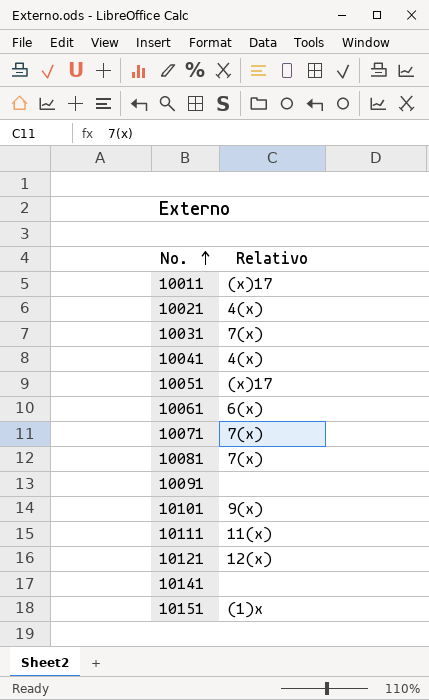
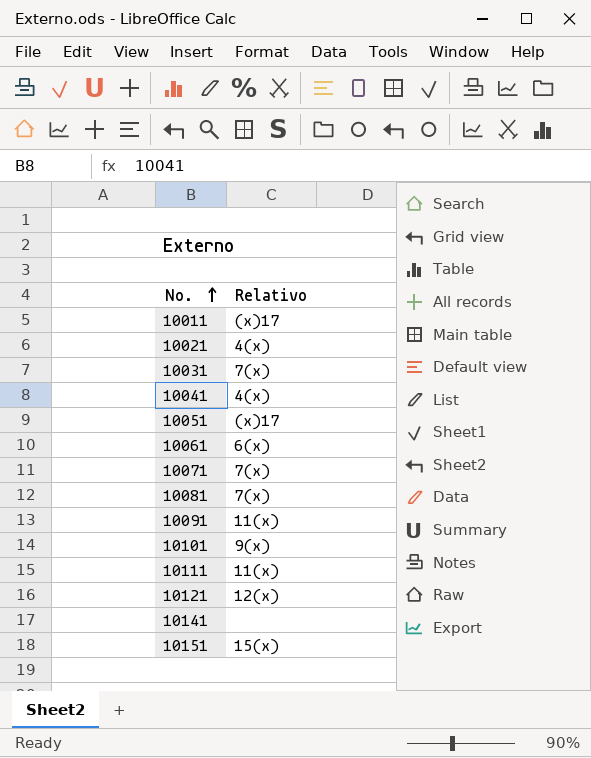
10091 | Relativo: none -> 11(x)
10151 | Relativo: (1)x -> 15(x)

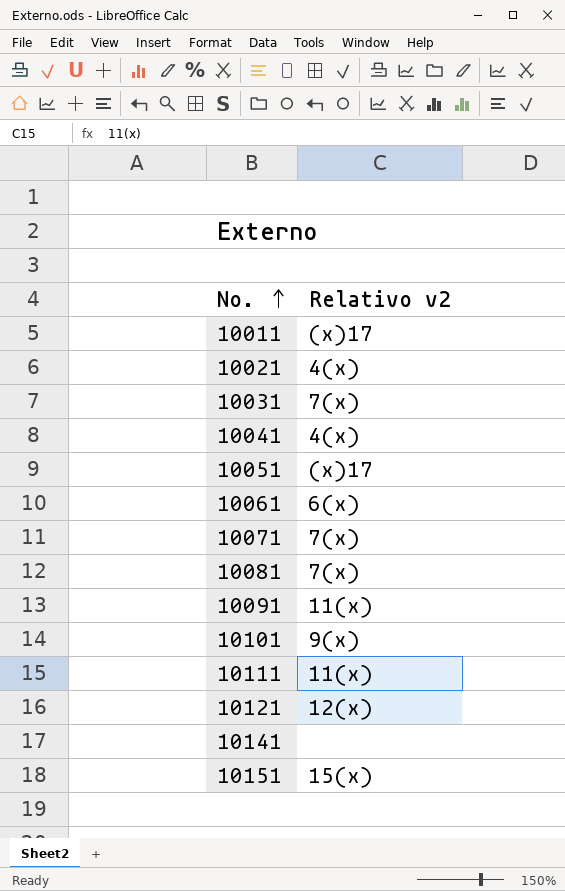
column name: Relativo -> Relativo v2

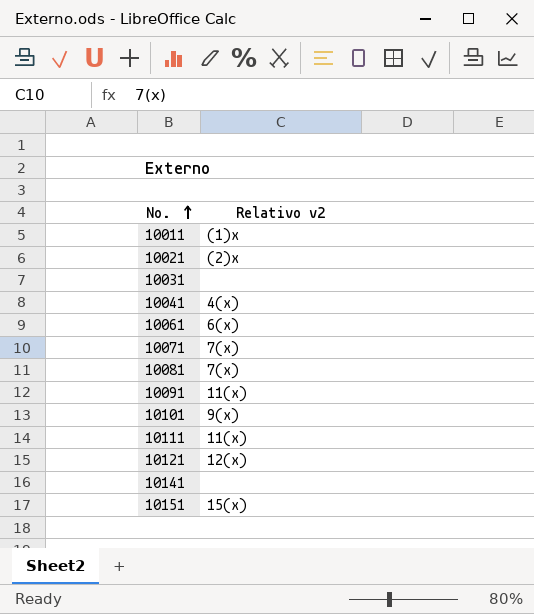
row 10051: (x)17 -> none
10011 | Relativo v2: (x)17 -> (1)x
10021 | Relativo v2: 4(x) -> (2)x
10031 | Relativo v2: 7(x) -> none

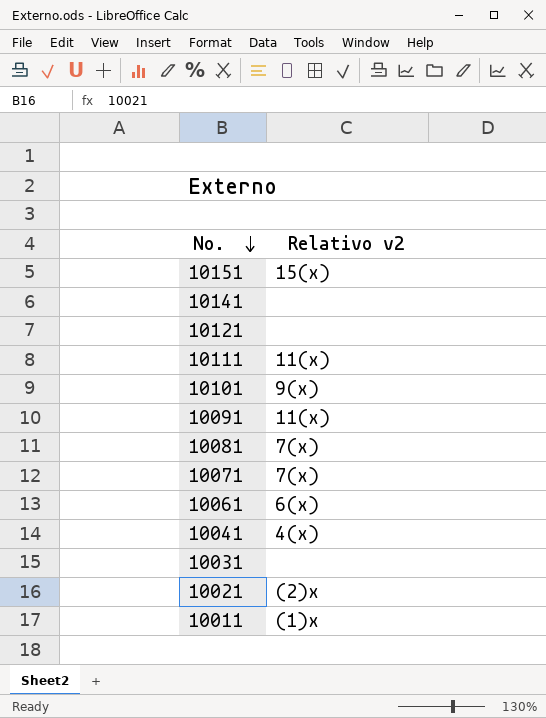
row order: No. ascending -> No. descending
10121 | Relativo v2: 12(x) -> none

